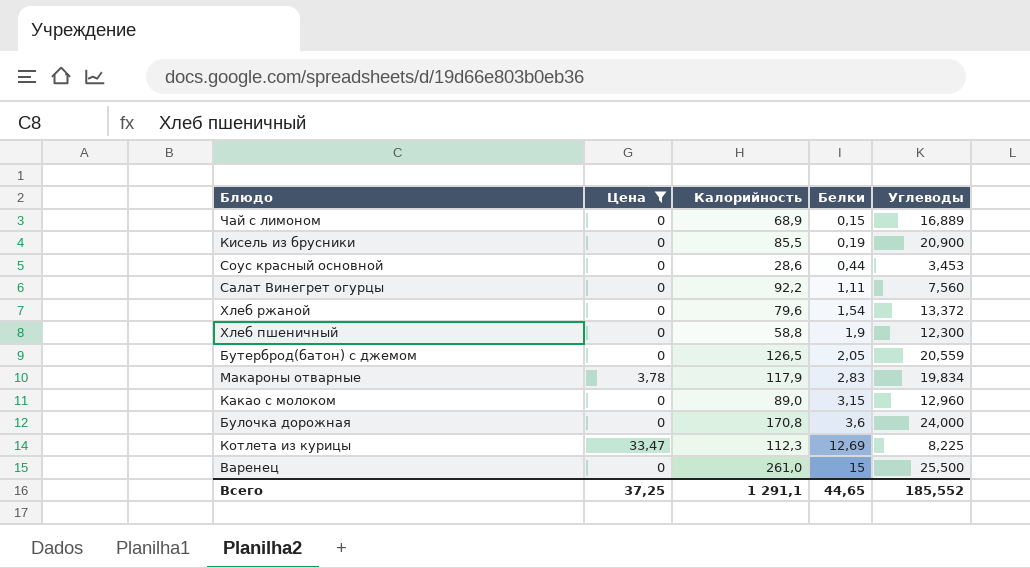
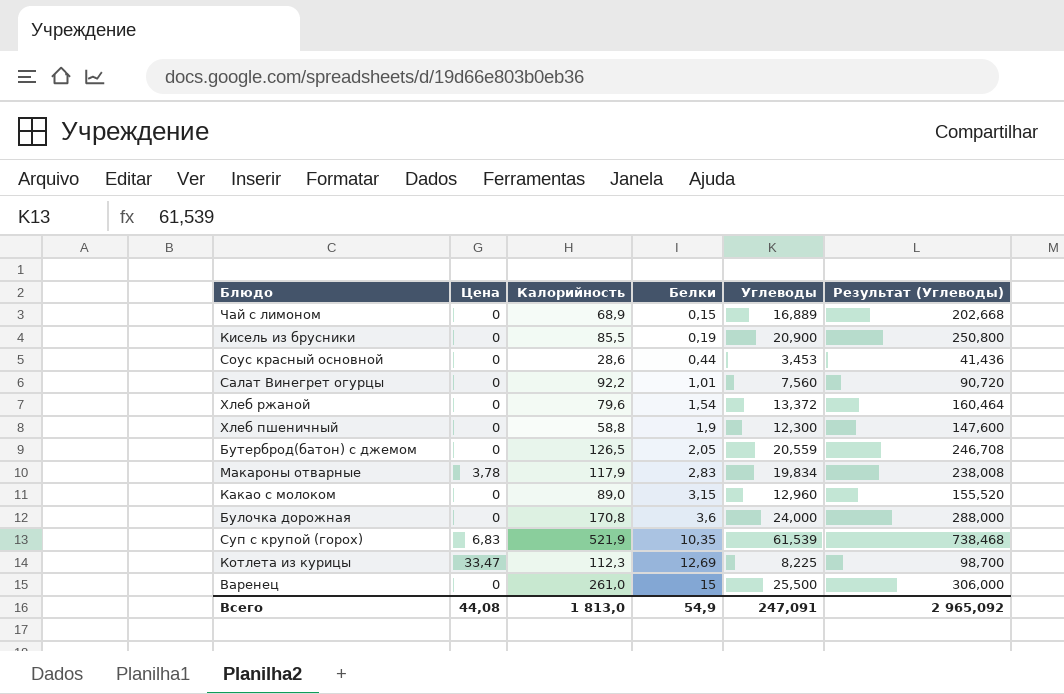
filter: Цена != 6,83 -> none
column Результат (Углеводы) | formula: none -> [Углеводы] * 12
Салат Винегрет огурцы | Белки: 1,11 -> 1,01
Всего | Цена: 37,25 -> 44,08
Всего | Калорийность: 1 291,1 -> 1 813,0
Всего | Белки: 44,65 -> 54,9
Всего | Углеводы: 185,552 -> 247,091

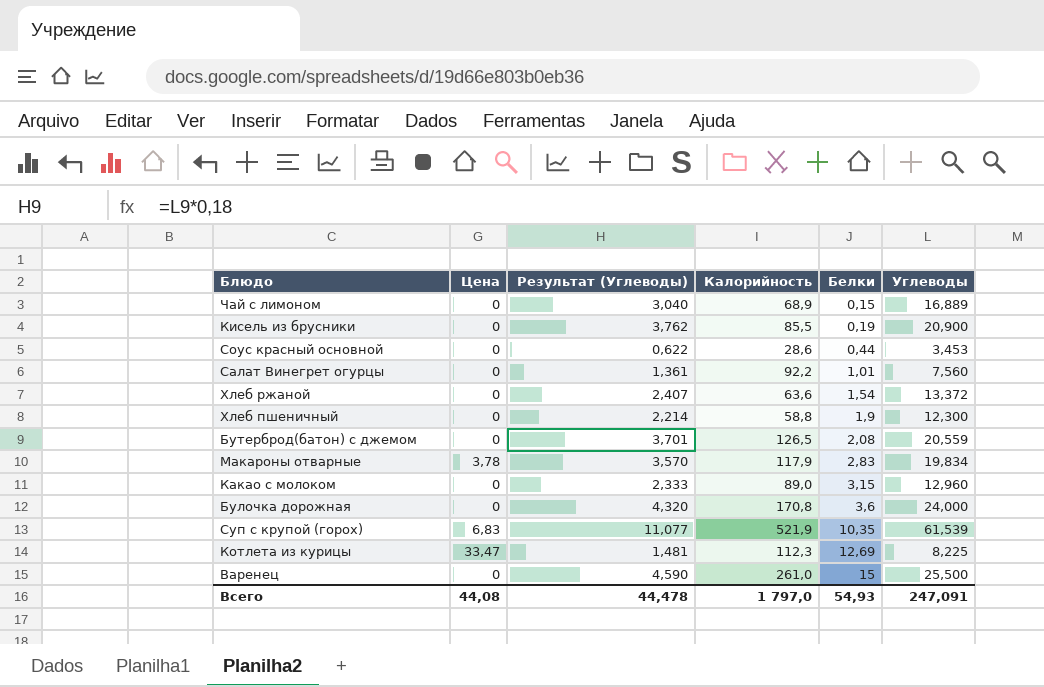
column Результат (Углеводы) | formula: [Углеводы] * 12 -> [Углеводы] * 0,18
column Результат (Углеводы) | position: 6 -> 3
Хлеб ржаной | Калорийность: 79,6 -> 63,6
Бутерброд(батон) с джемом | Белки: 2,05 -> 2,08
Всего | Результат (Углеводы): 2 965,092 -> 44,478
Всего | Калорийность: 1 813,0 -> 1 797,0
Всего | Белки: 54,9 -> 54,93

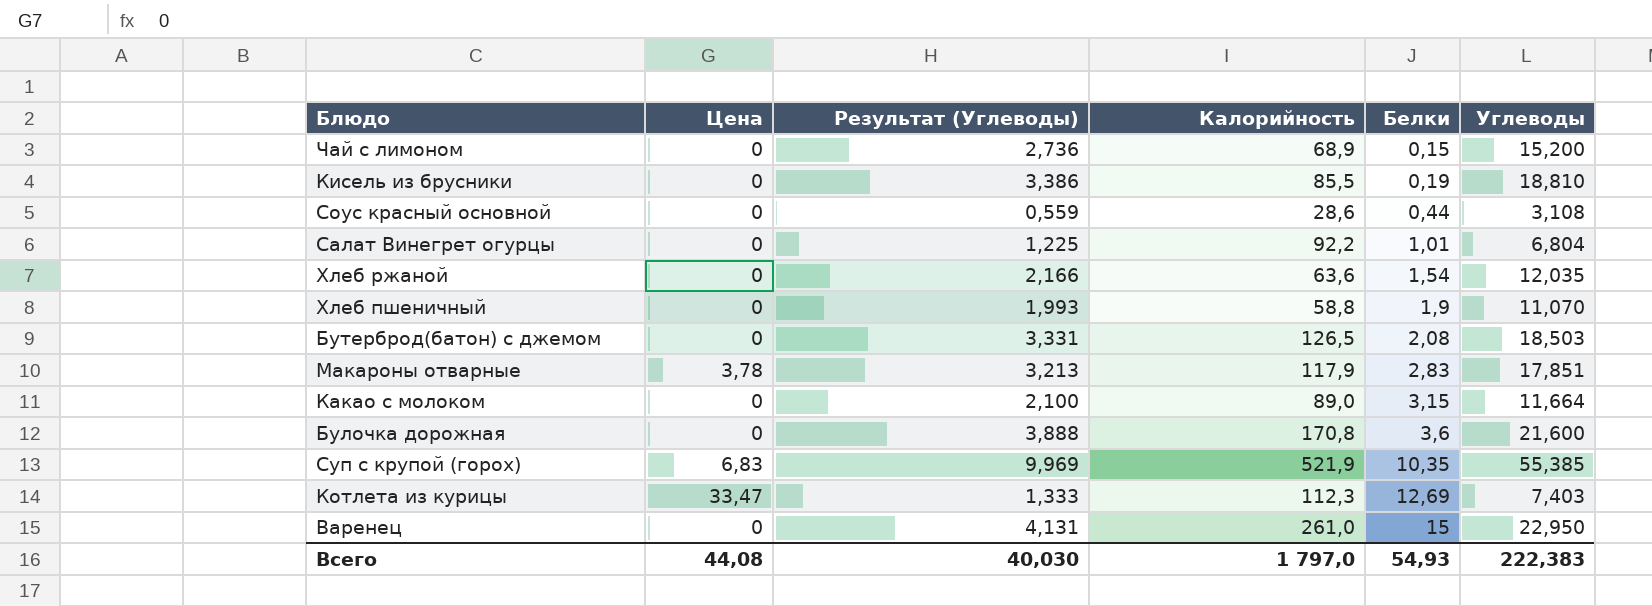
Чай с лимоном | Результат (Углеводы): 3,040 -> 2,736
Чай с лимоном | Углеводы: 16,889 -> 15,200
Кисель из брусники | Результат (Углеводы): 3,762 -> 3,386
Кисель из брусники | Углеводы: 20,900 -> 18,810
Соус красный основной | Результат (Углеводы): 0,622 -> 0,559
Соус красный основной | Углеводы: 3,453 -> 3,108
Салат Винегрет огурцы | Результат (Углеводы): 1,361 -> 1,225
Салат Винегрет огурцы | Углеводы: 7,560 -> 6,804
Хлеб ржаной | Результат (Углеводы): 2,407 -> 2,166
Хлеб ржаной | Углеводы: 13,372 -> 12,035
Хлеб пшеничный | Результат (Углеводы): 2,214 -> 1,993
Хлеб пшеничный | Углеводы: 12,300 -> 11,070
Бутерброд(батон) с джемом | Результат (Углеводы): 3,701 -> 3,331
Бутерброд(батон) с джемом | Углеводы: 20,559 -> 18,503
Макароны отварные | Результат (Углеводы): 3,570 -> 3,213
Макароны отварные | Углеводы: 19,834 -> 17,851
Какао с молоком | Результат (Углеводы): 2,333 -> 2,100
Какао с молоком | Углеводы: 12,960 -> 11,664
Булочка дорожная | Результат (Углеводы): 4,320 -> 3,888
Булочка дорожная | Углеводы: 24,000 -> 21,600
Суп с крупой (горох) | Результат (Углеводы): 11,077 -> 9,969
Суп с крупой (горох) | Углеводы: 61,539 -> 55,385
Котлета из курицы | Результат (Углеводы): 1,481 -> 1,333
Котлета из курицы | Углеводы: 8,225 -> 7,403
Варенец | Результат (Углеводы): 4,590 -> 4,131
Варенец | Углеводы: 25,500 -> 22,950
Всего | Результат (Углеводы): 44,478 -> 40,030
Всего | Углеводы: 247,091 -> 222,383

